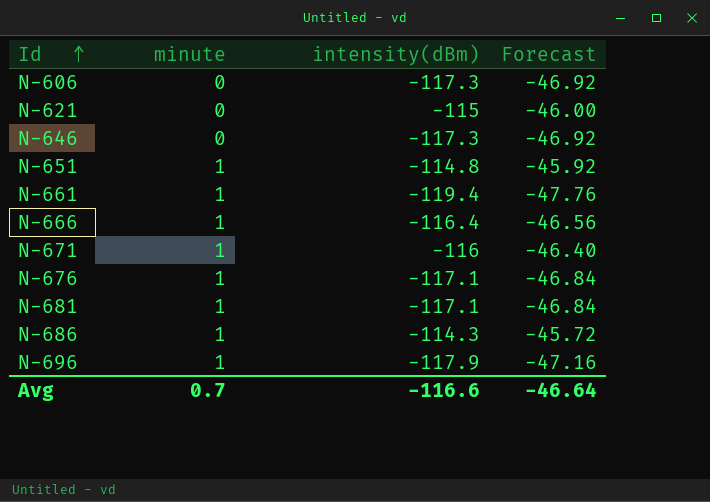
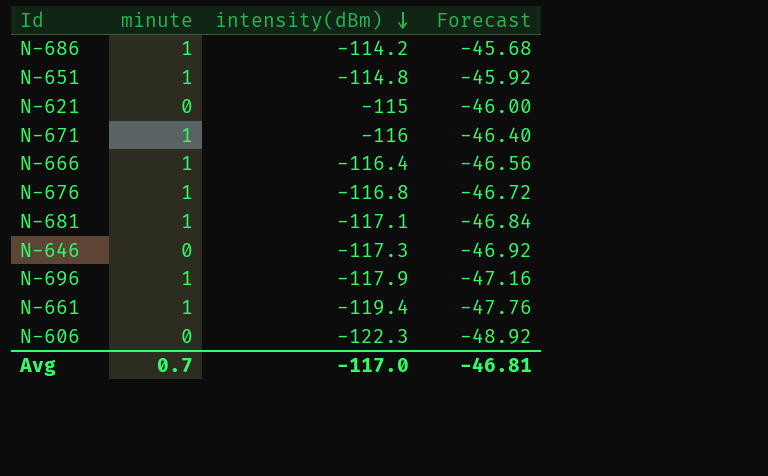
row order: Id ascending -> intensity(dBm) descending
N-686 | intensity(dBm): -114.3 -> -114.2
N-686 | Forecast: -45.72 -> -45.68
N-676 | intensity(dBm): -117.1 -> -116.8
N-676 | Forecast: -46.84 -> -46.72
N-606 | intensity(dBm): -117.3 -> -122.3
N-606 | Forecast: -46.92 -> -48.92
Avg | intensity(dBm): -116.6 -> -117.0
Avg | Forecast: -46.64 -> -46.81

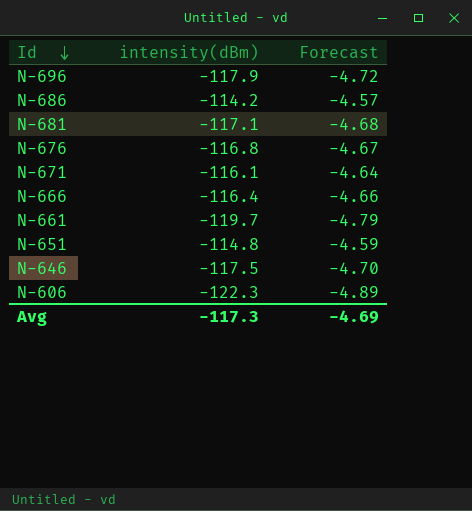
row order: intensity(dBm) descending -> Id descending
column minute | position: 2 -> none
column Forecast | formula: [intensity(dBm)] * 0.4 -> [intensity(dBm)] * 0.04
row N-621: 0 | -115 | -46.00 -> none
N-671 | intensity(dBm): -116 -> -116.1
N-661 | intensity(dBm): -119.4 -> -119.7
N-646 | intensity(dBm): -117.3 -> -117.5
Avg | intensity(dBm): -117.0 -> -117.3
Avg | Forecast: -46.81 -> -4.69

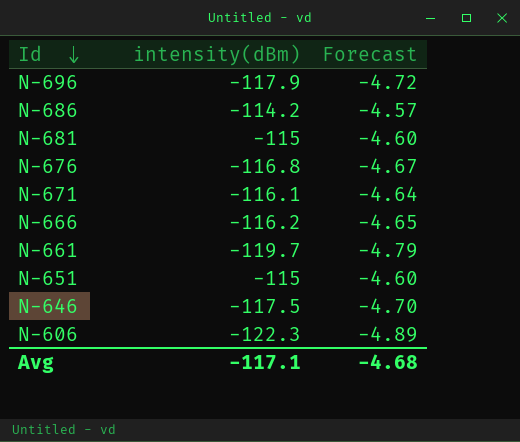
N-681 | intensity(dBm): -117.1 -> -115
N-681 | Forecast: -4.68 -> -4.60
N-666 | intensity(dBm): -116.4 -> -116.2
N-666 | Forecast: -4.66 -> -4.65
N-651 | intensity(dBm): -114.8 -> -115
N-651 | Forecast: -4.59 -> -4.60
Avg | intensity(dBm): -117.3 -> -117.1
Avg | Forecast: -4.69 -> -4.68

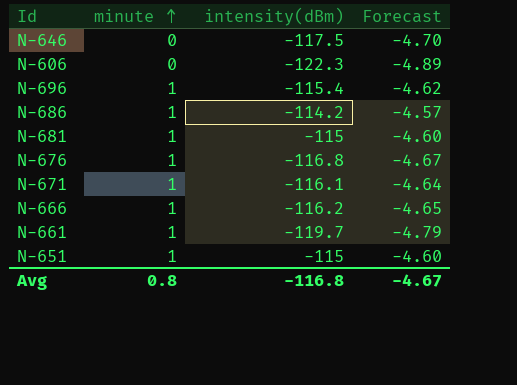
row order: Id descending -> minute ascending
column minute | position: none -> 2
N-696 | intensity(dBm): -117.9 -> -115.4
N-696 | Forecast: -4.72 -> -4.62
Avg | intensity(dBm): -117.1 -> -116.8
Avg | Forecast: -4.68 -> -4.67

